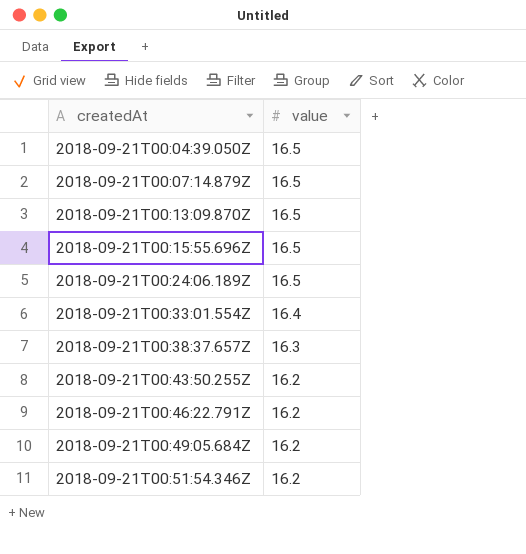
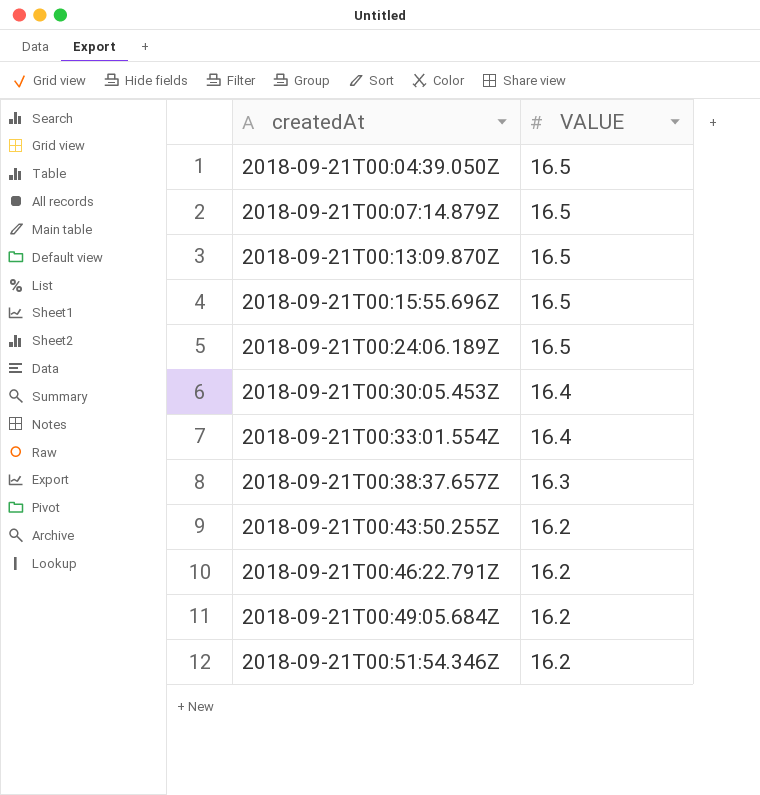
column name: value -> VALUE
row 2018-09-21T00:30:05.453Z: none -> 16.4

